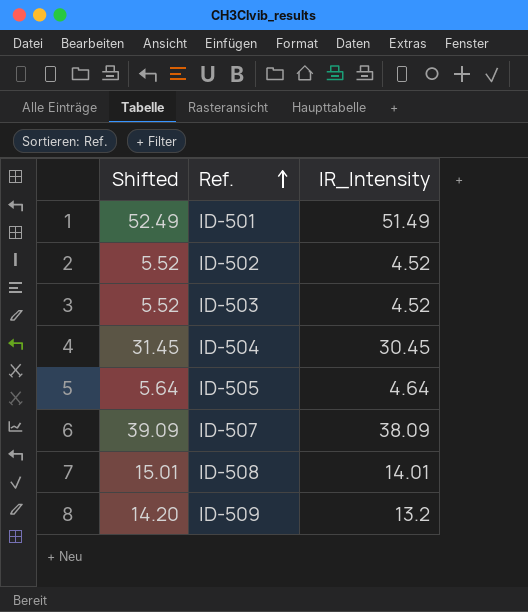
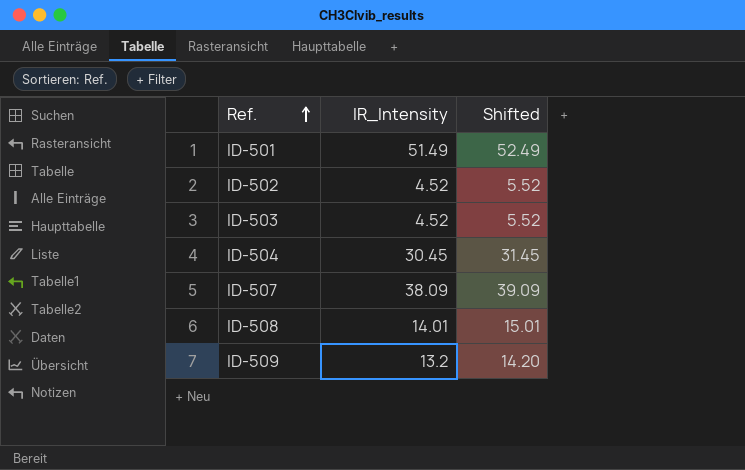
column Shifted | position: 1 -> 3
row ID-505: 5.64 | 4.64 -> none

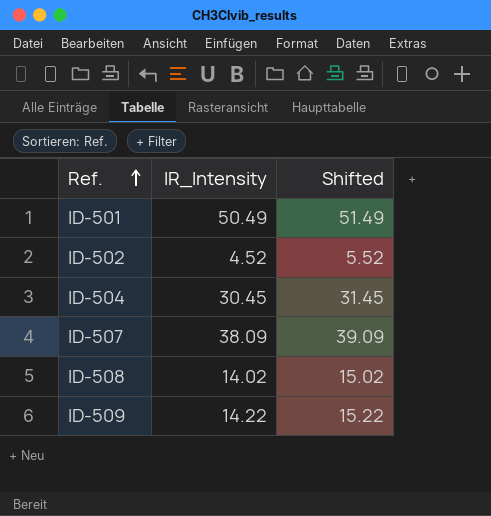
row ID-503: 4.52 | 5.52 -> none
ID-501 | IR_Intensity: 51.49 -> 50.49
ID-501 | Shifted: 52.49 -> 51.49
ID-508 | IR_Intensity: 14.01 -> 14.02
ID-508 | Shifted: 15.01 -> 15.02
ID-509 | IR_Intensity: 13.2 -> 14.22
ID-509 | Shifted: 14.20 -> 15.22

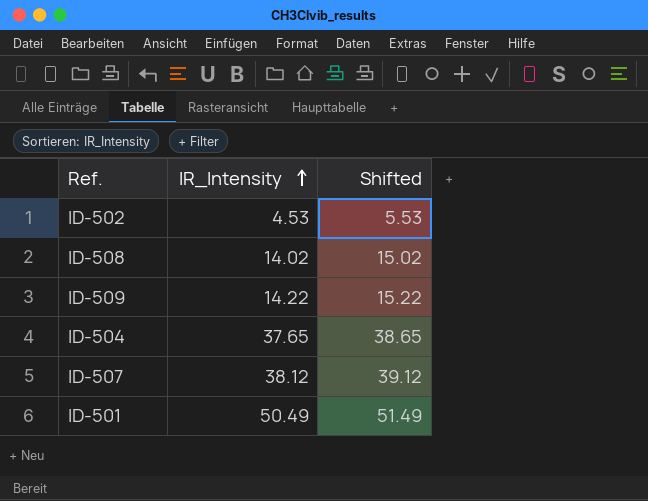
row order: Ref. ascending -> IR_Intensity ascending
ID-502 | IR_Intensity: 4.52 -> 4.53
ID-502 | Shifted: 5.52 -> 5.53
ID-504 | IR_Intensity: 30.45 -> 37.65
ID-504 | Shifted: 31.45 -> 38.65
ID-507 | IR_Intensity: 38.09 -> 38.12
ID-507 | Shifted: 39.09 -> 39.12

